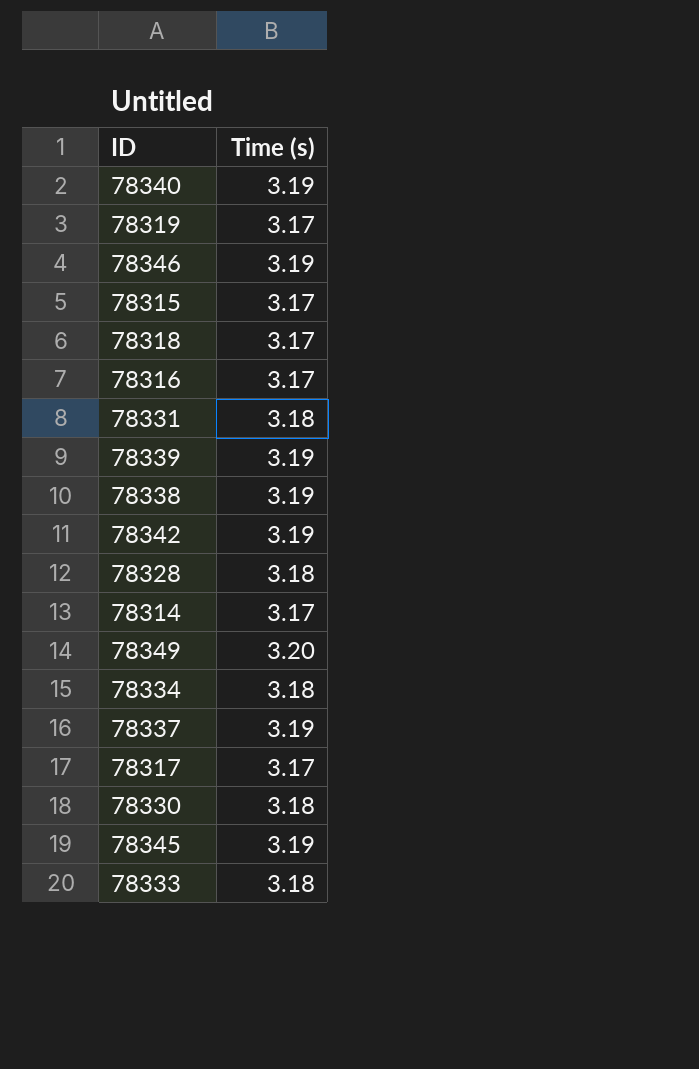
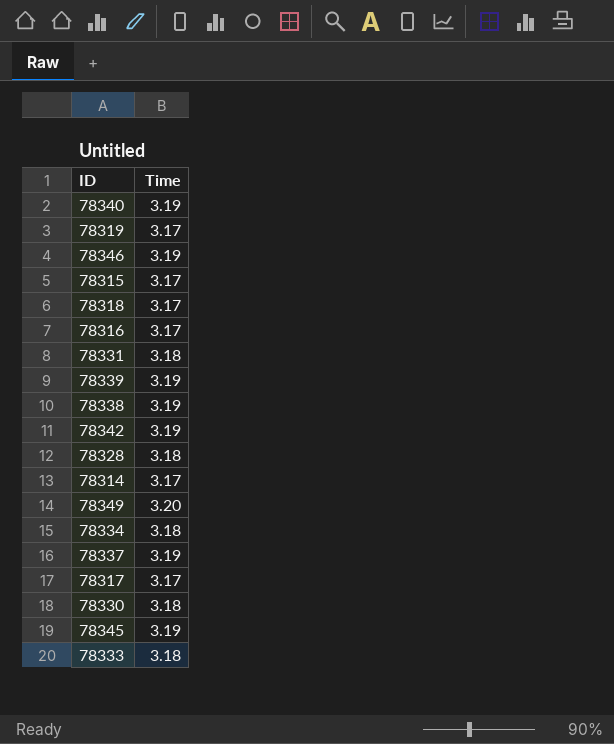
column name: Time (s) -> Time

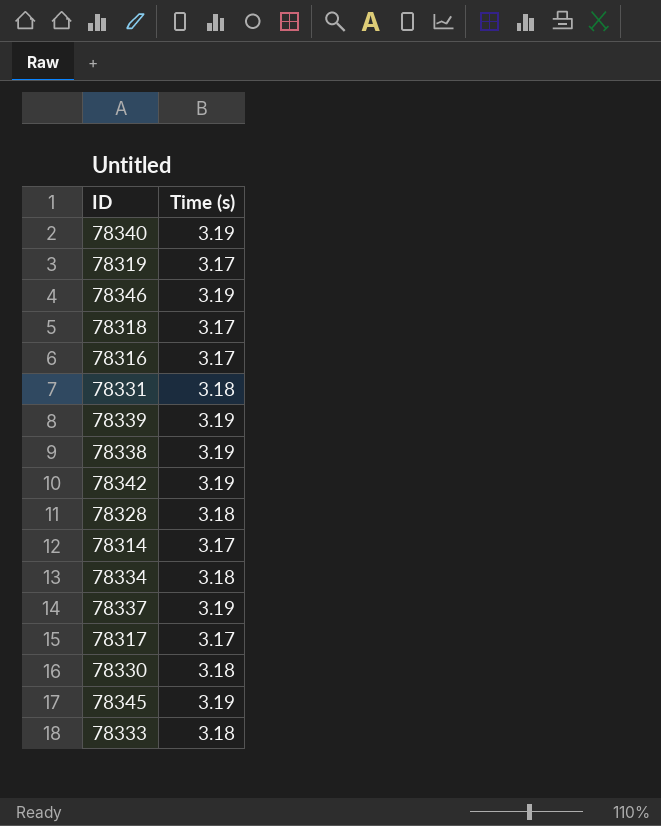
column name: Time -> Time (s)
row 78315: 3.17 -> none
row 78349: 3.20 -> none

